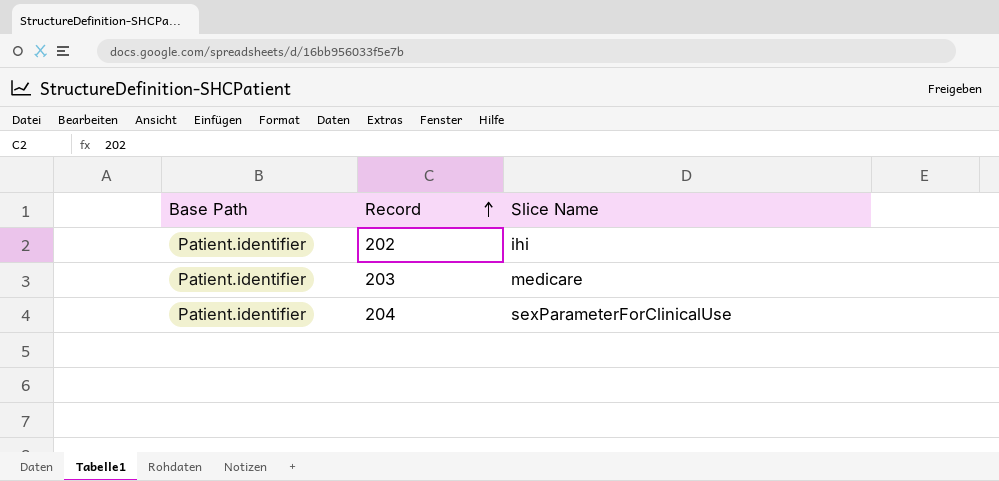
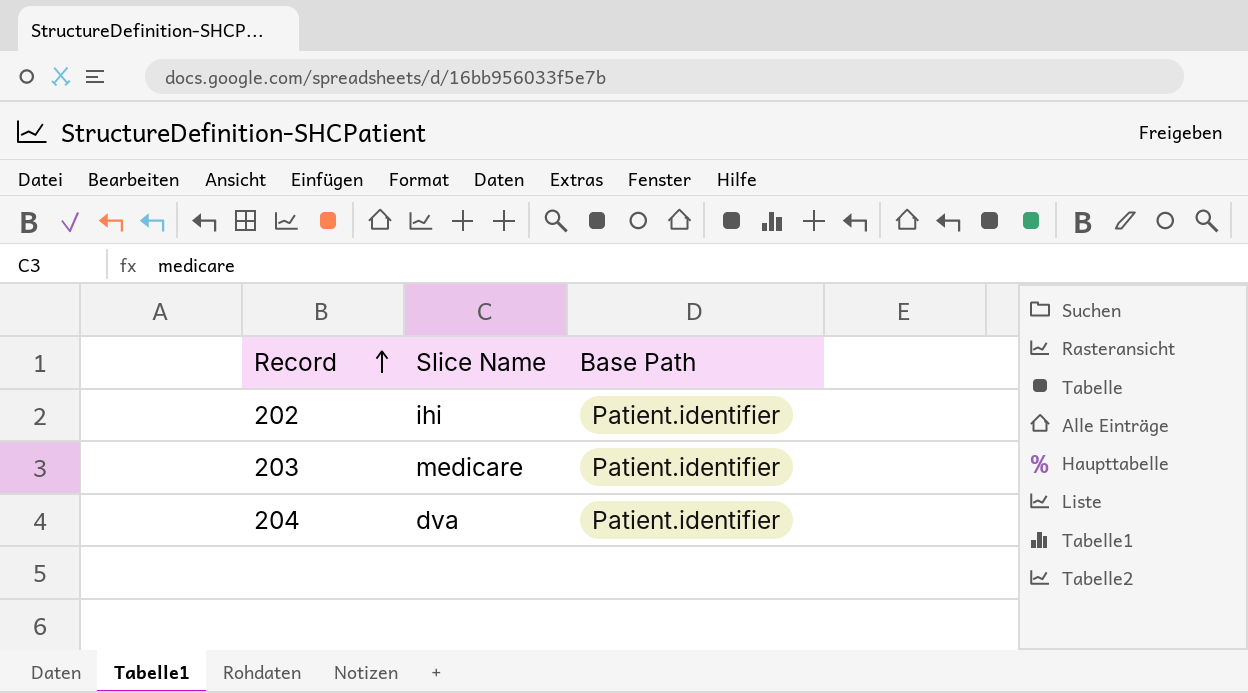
column Base Path | position: 1 -> 3
204 | Slice Name: sexParameterForClinicalUse -> dva

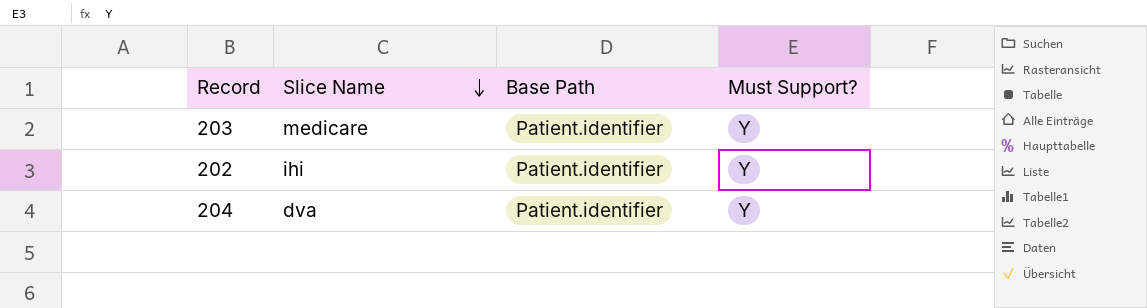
row order: Record ascending -> Slice Name descending
column Must Support? | position: none -> 4

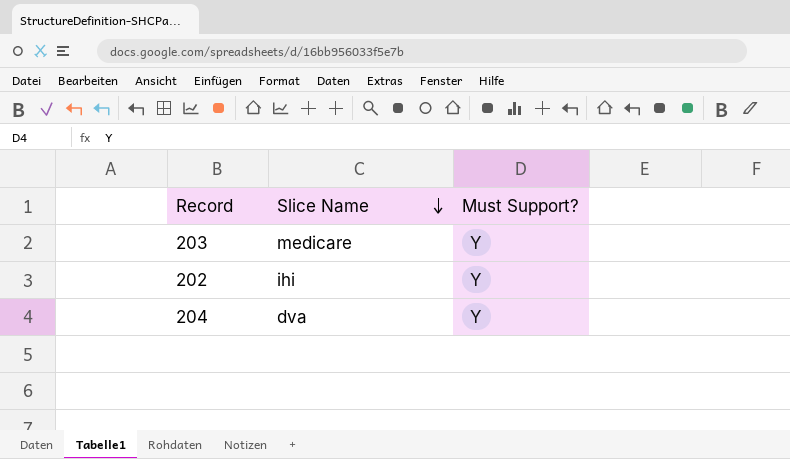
column Base Path | position: 3 -> none

